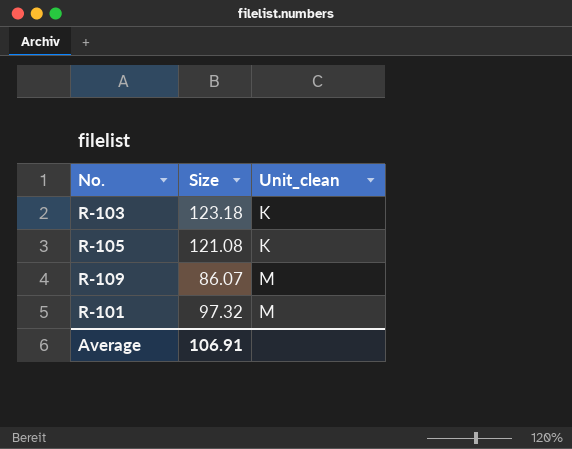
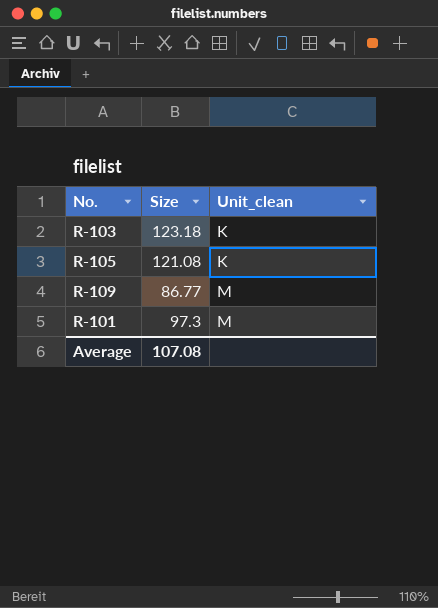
R-109 | Size: 86.07 -> 86.77
R-101 | Size: 97.32 -> 97.3
Average | Size: 106.91 -> 107.08

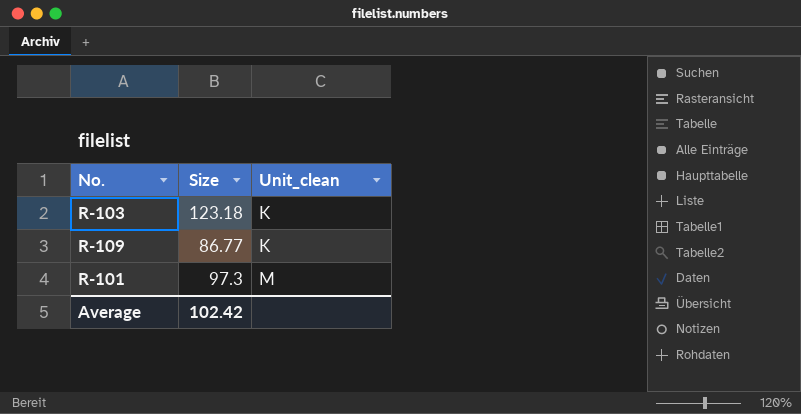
row R-105: 121.08 | K -> none
R-109 | Unit_clean: M -> K
Average | Size: 107.08 -> 102.42

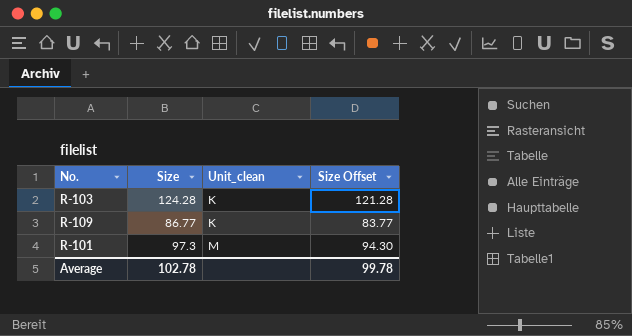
column Size Offset | formula: none -> [Size] - 3
R-103 | Size: 123.18 -> 124.28
Average | Size: 102.42 -> 102.78

